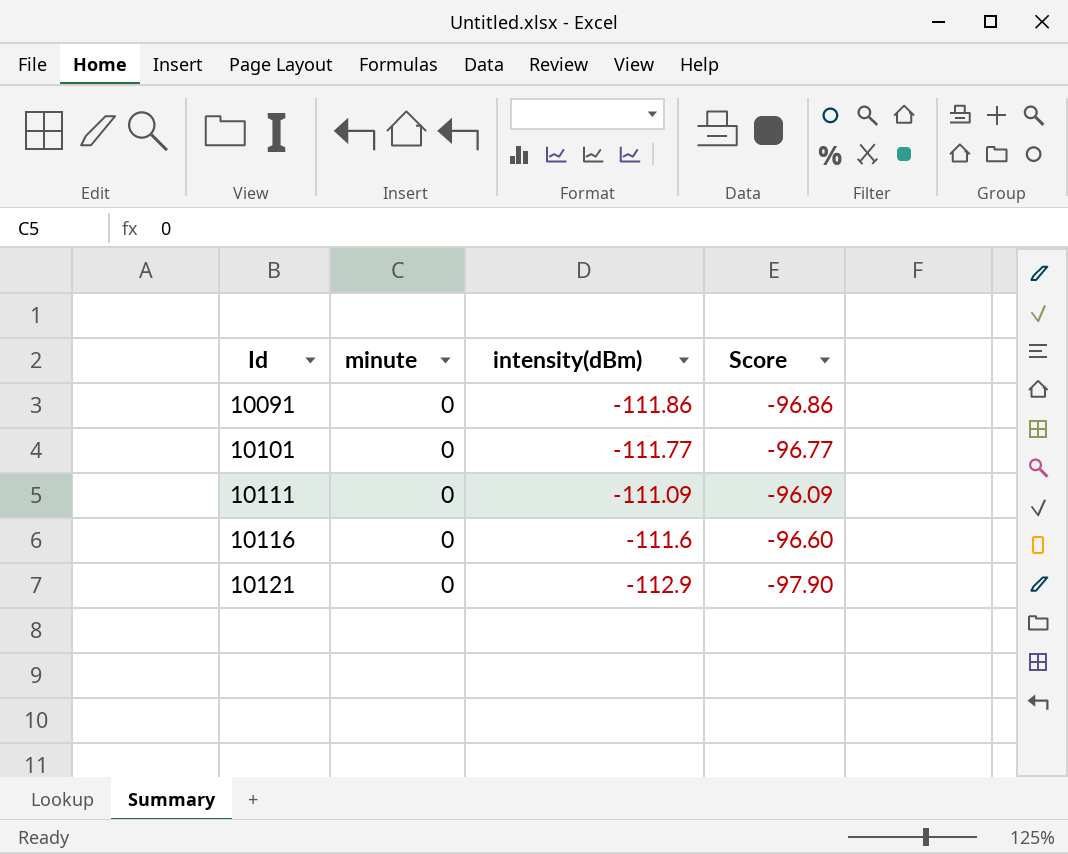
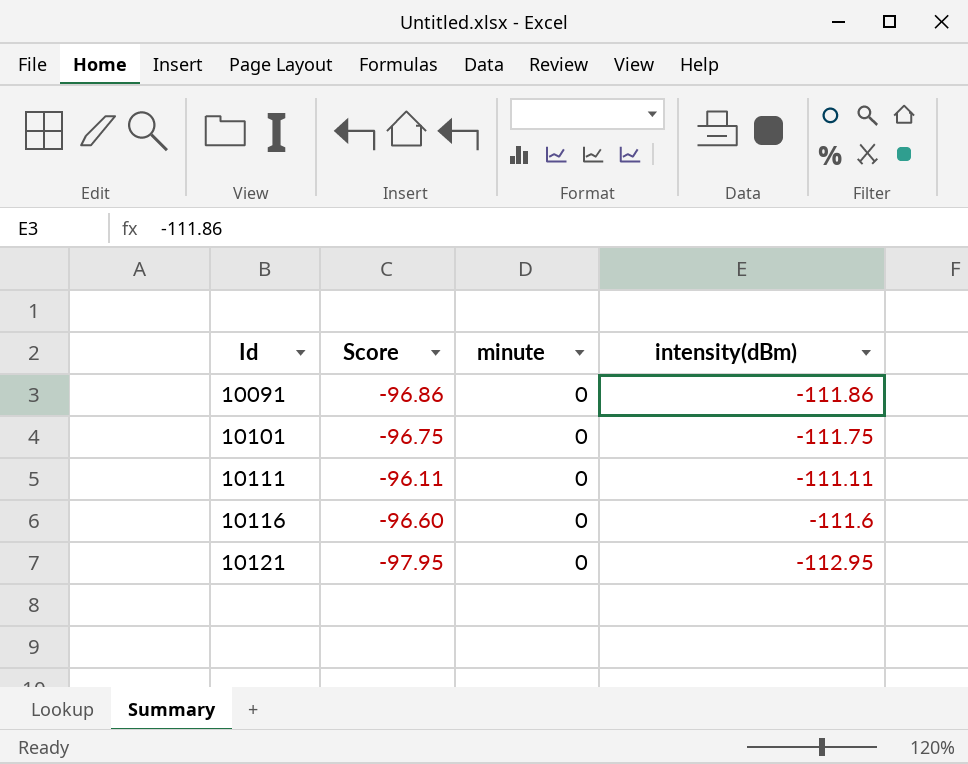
column Score | position: 4 -> 2
10101 | Score: -96.77 -> -96.75
10101 | intensity(dBm): -111.77 -> -111.75
10111 | Score: -96.09 -> -96.11
10111 | intensity(dBm): -111.09 -> -111.11
10121 | Score: -97.90 -> -97.95
10121 | intensity(dBm): -112.9 -> -112.95

